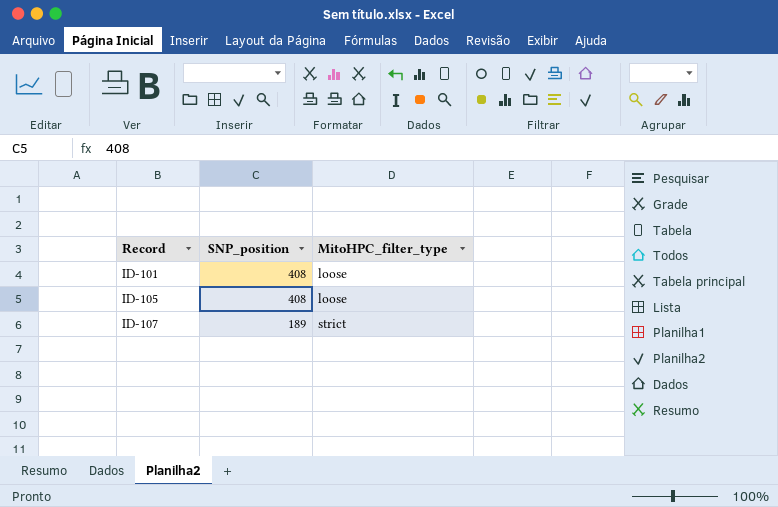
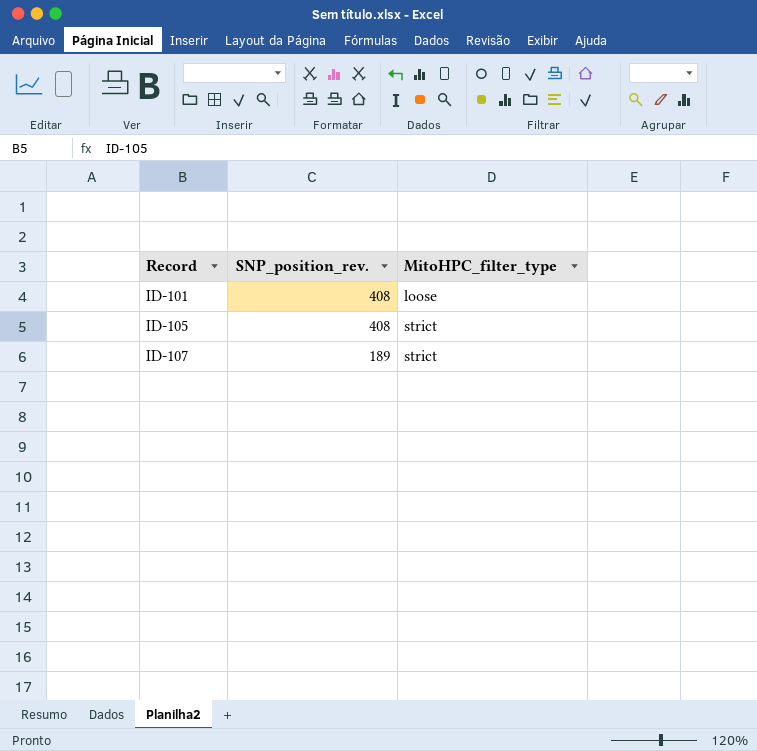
column name: SNP_position -> SNP_position_rev.
ID-105 | MitoHPC_filter_type: loose -> strict

